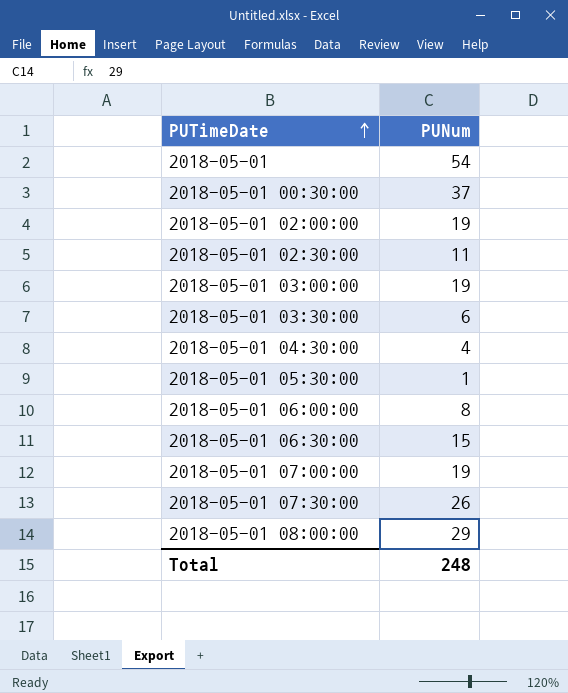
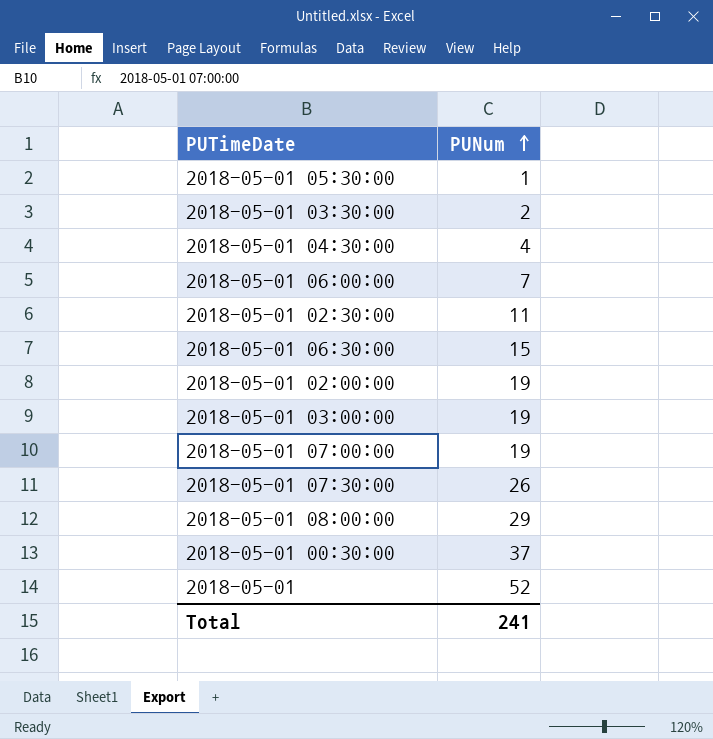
row order: PUTimeDate ascending -> PUNum ascending
2018-05-01 03:30:00 | PUNum: 6 -> 2
2018-05-01 06:00:00 | PUNum: 8 -> 7
2018-05-01 | PUNum: 54 -> 52
Total | PUNum: 248 -> 241

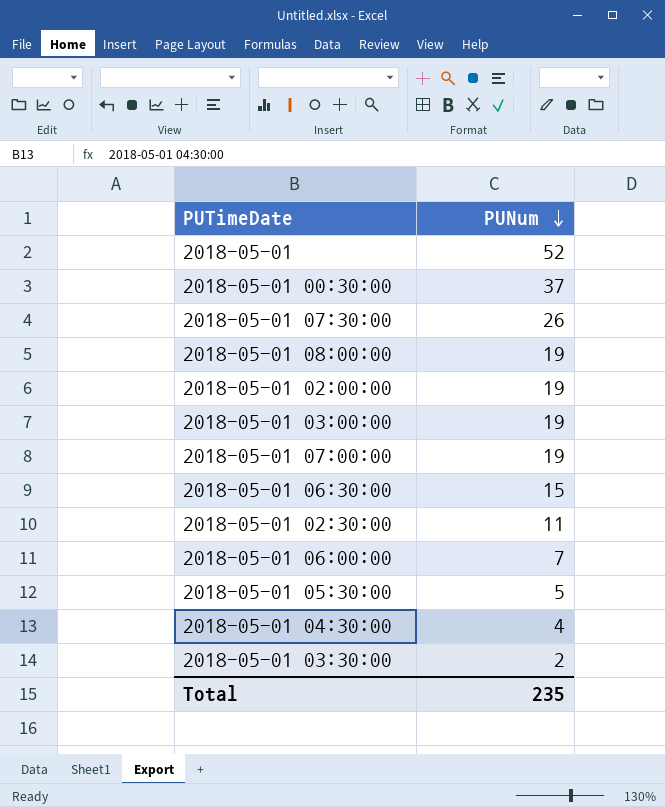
row order: PUNum ascending -> PUNum descending
2018-05-01 08:00:00 | PUNum: 29 -> 19
2018-05-01 05:30:00 | PUNum: 1 -> 5
Total | PUNum: 241 -> 235

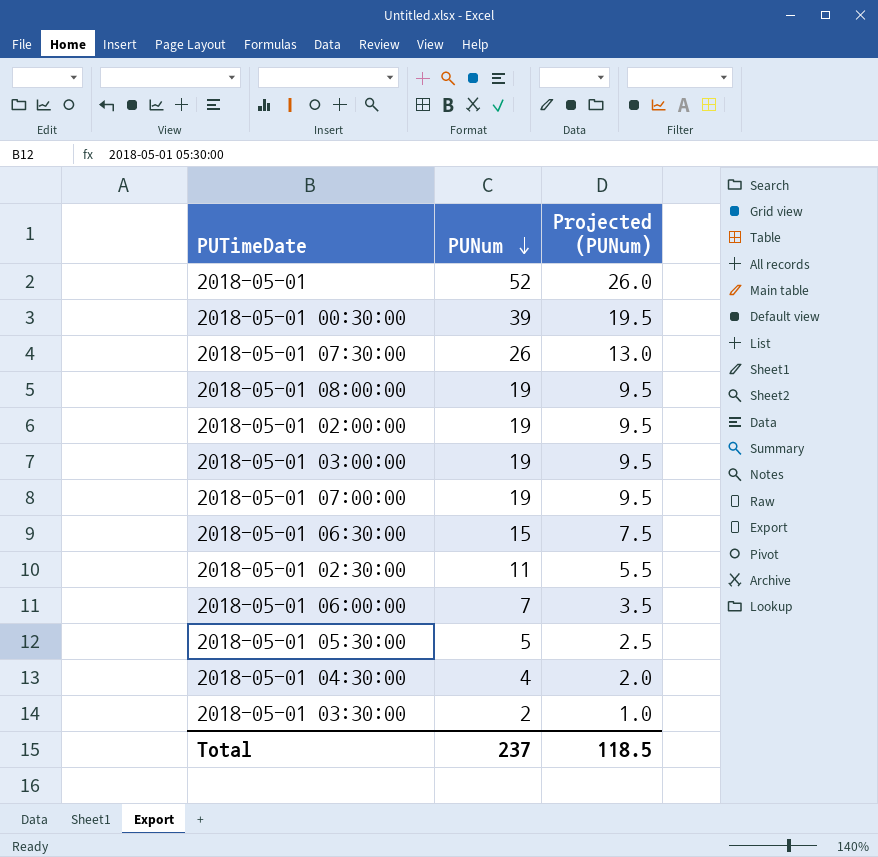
column Projected (PUNum) | formula: none -> [PUNum] * 0.5
2018-05-01 00:30:00 | PUNum: 37 -> 39
Total | PUNum: 235 -> 237

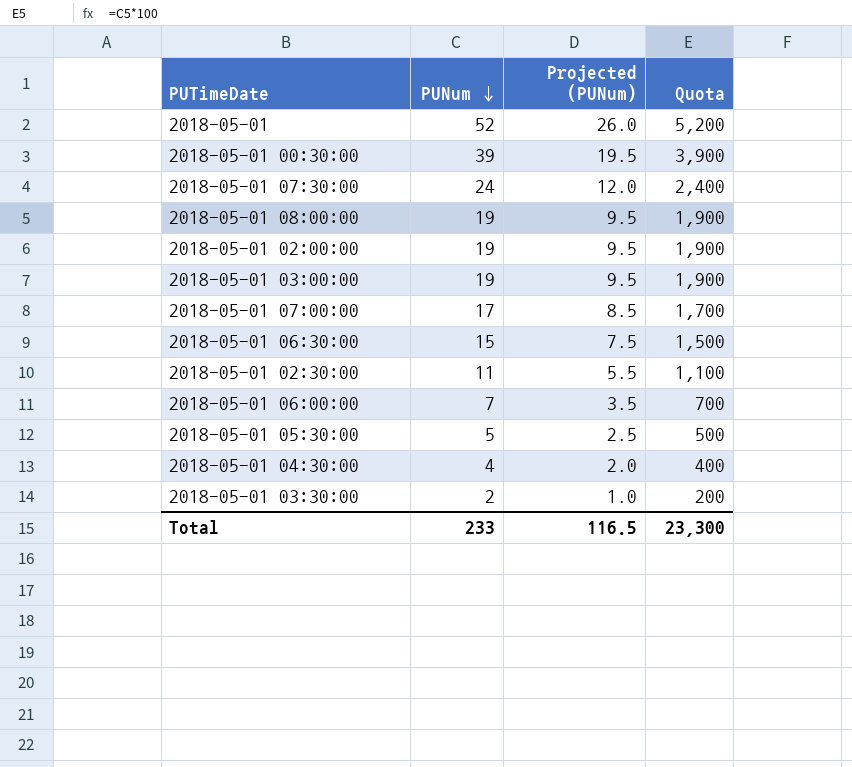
column Quota | formula: none -> [PUNum] * 100
2018-05-01 07:30:00 | PUNum: 26 -> 24
2018-05-01 07:30:00 | Projected (PUNum): 13.0 -> 12.0
2018-05-01 07:00:00 | PUNum: 19 -> 17
2018-05-01 07:00:00 | Projected (PUNum): 9.5 -> 8.5
Total | PUNum: 237 -> 233
Total | Projected (PUNum): 118.5 -> 116.5

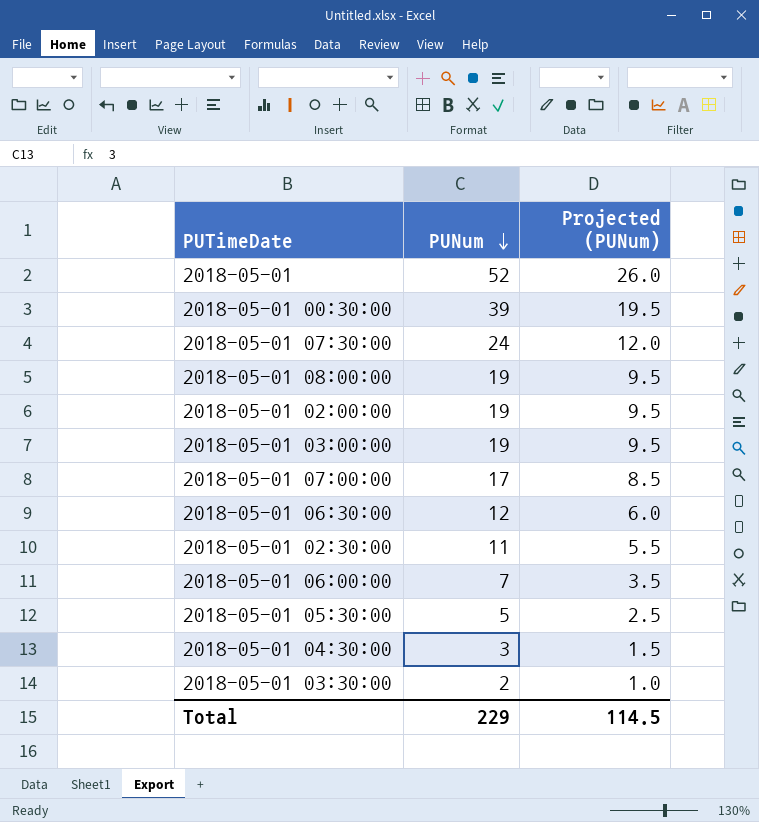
column Quota | formula: [PUNum] * 100 -> none
2018-05-01 06:30:00 | PUNum: 15 -> 12
2018-05-01 06:30:00 | Projected (PUNum): 7.5 -> 6.0
2018-05-01 04:30:00 | PUNum: 4 -> 3
2018-05-01 04:30:00 | Projected (PUNum): 2.0 -> 1.5
Total | PUNum: 233 -> 229
Total | Projected (PUNum): 116.5 -> 114.5

